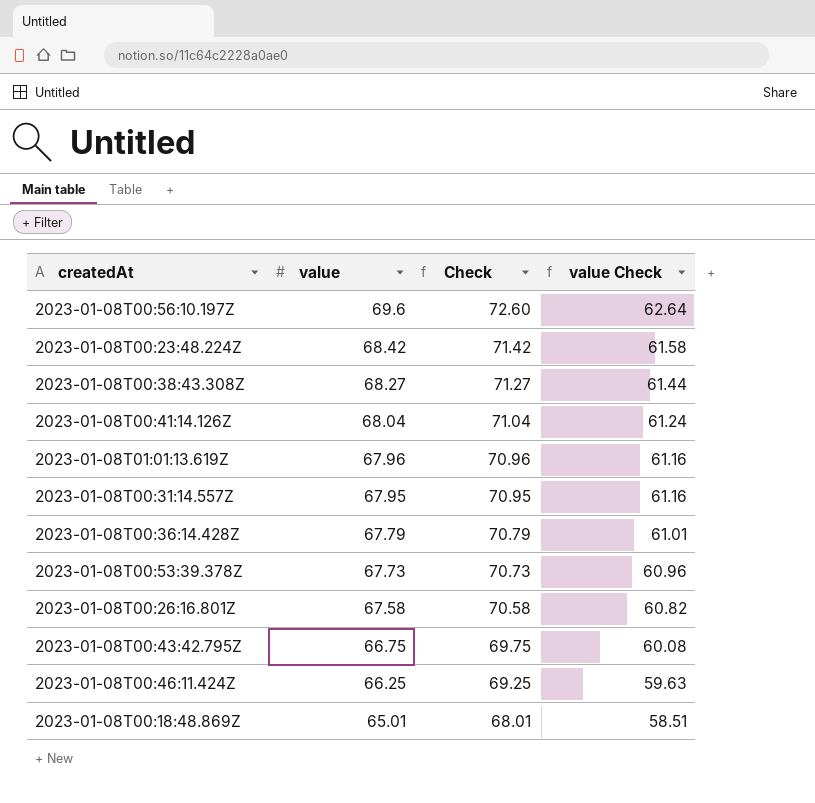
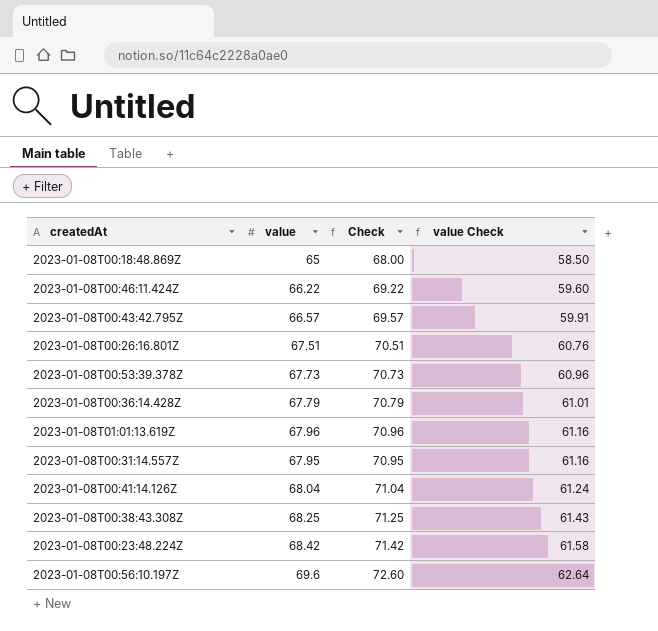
row order: value descending -> value Check ascending
2023-01-08T00:18:48.869Z | value: 65.01 -> 65
2023-01-08T00:18:48.869Z | Check: 68.01 -> 68.00
2023-01-08T00:18:48.869Z | value Check: 58.51 -> 58.50
2023-01-08T00:46:11.424Z | value: 66.25 -> 66.22
2023-01-08T00:46:11.424Z | Check: 69.25 -> 69.22
2023-01-08T00:46:11.424Z | value Check: 59.63 -> 59.60
2023-01-08T00:43:42.795Z | value: 66.75 -> 66.57
2023-01-08T00:43:42.795Z | Check: 69.75 -> 69.57
2023-01-08T00:43:42.795Z | value Check: 60.08 -> 59.91
2023-01-08T00:26:16.801Z | value: 67.58 -> 67.51
2023-01-08T00:26:16.801Z | Check: 70.58 -> 70.51
2023-01-08T00:26:16.801Z | value Check: 60.82 -> 60.76
2023-01-08T00:38:43.308Z | value: 68.27 -> 68.25
2023-01-08T00:38:43.308Z | Check: 71.27 -> 71.25
2023-01-08T00:38:43.308Z | value Check: 61.44 -> 61.43

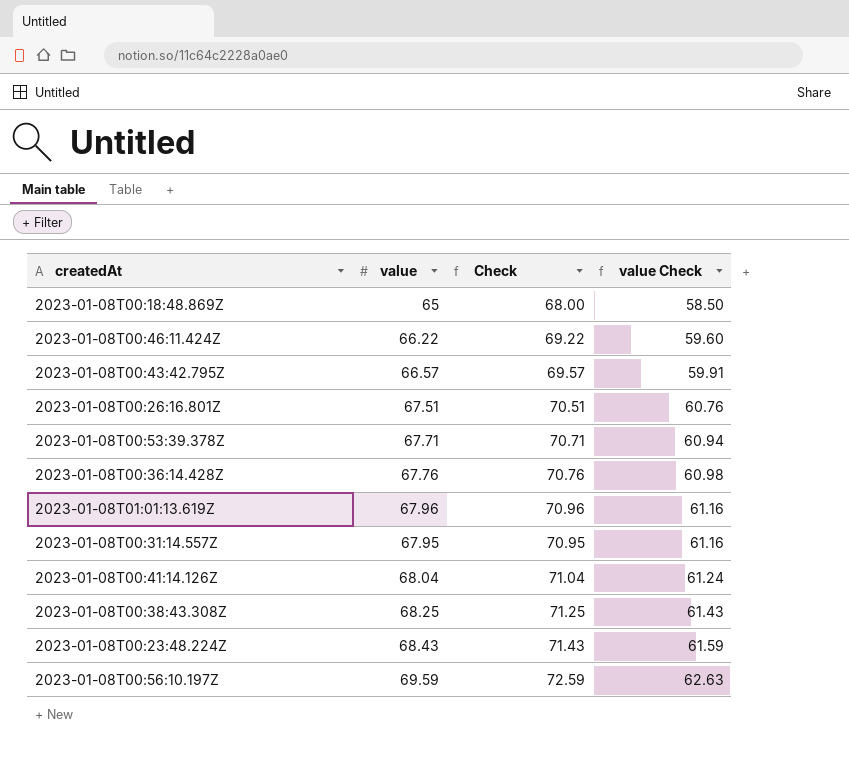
2023-01-08T00:53:39.378Z | value: 67.73 -> 67.71
2023-01-08T00:53:39.378Z | Check: 70.73 -> 70.71
2023-01-08T00:53:39.378Z | value Check: 60.96 -> 60.94
2023-01-08T00:36:14.428Z | value: 67.79 -> 67.76
2023-01-08T00:36:14.428Z | Check: 70.79 -> 70.76
2023-01-08T00:36:14.428Z | value Check: 61.01 -> 60.98
2023-01-08T00:23:48.224Z | value: 68.42 -> 68.43
2023-01-08T00:23:48.224Z | Check: 71.42 -> 71.43
2023-01-08T00:23:48.224Z | value Check: 61.58 -> 61.59
2023-01-08T00:56:10.197Z | value: 69.6 -> 69.59
2023-01-08T00:56:10.197Z | Check: 72.60 -> 72.59
2023-01-08T00:56:10.197Z | value Check: 62.64 -> 62.63

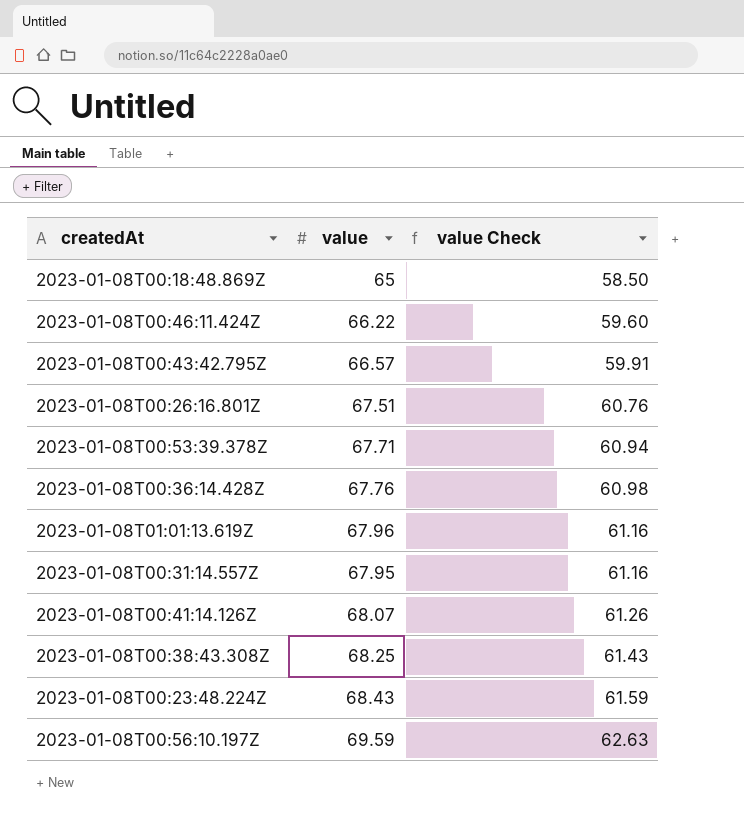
column Check | formula: [value] + 3 -> none
2023-01-08T00:41:14.126Z | value: 68.04 -> 68.07
2023-01-08T00:41:14.126Z | value Check: 61.24 -> 61.26

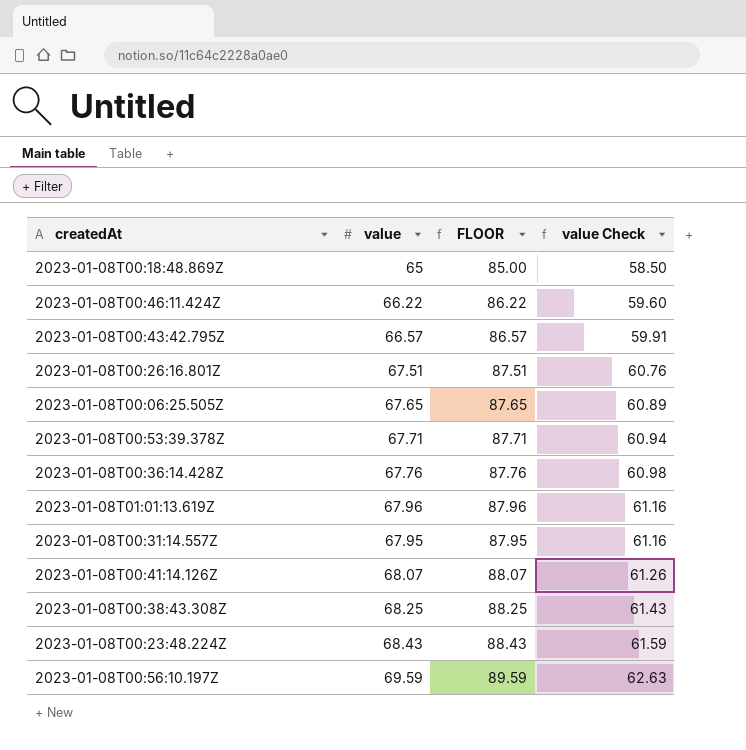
column FLOOR | formula: none -> [value] + 20
row 2023-01-08T00:06:25.505Z: none -> 67.65 | 87.65 | 60.89

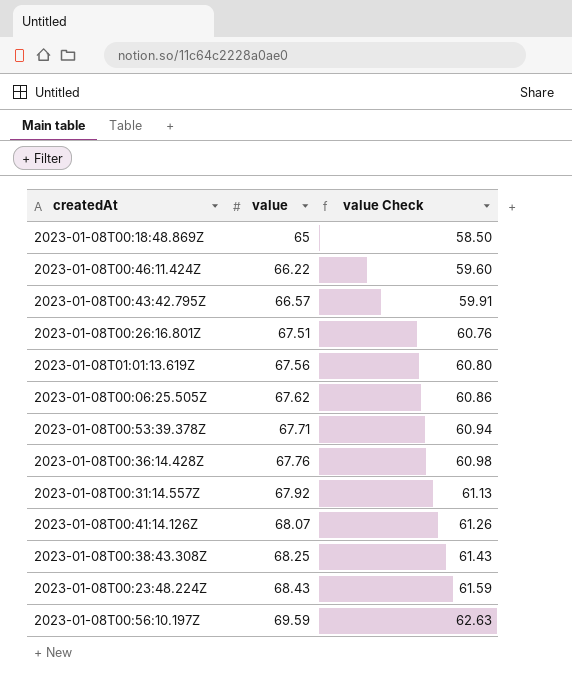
row order: value Check ascending -> value ascending
column FLOOR | formula: [value] + 20 -> none
2023-01-08T01:01:13.619Z | value: 67.96 -> 67.56
2023-01-08T01:01:13.619Z | value Check: 61.16 -> 60.80
2023-01-08T00:06:25.505Z | value: 67.65 -> 67.62
2023-01-08T00:06:25.505Z | value Check: 60.89 -> 60.86
2023-01-08T00:31:14.557Z | value: 67.95 -> 67.92
2023-01-08T00:31:14.557Z | value Check: 61.16 -> 61.13

